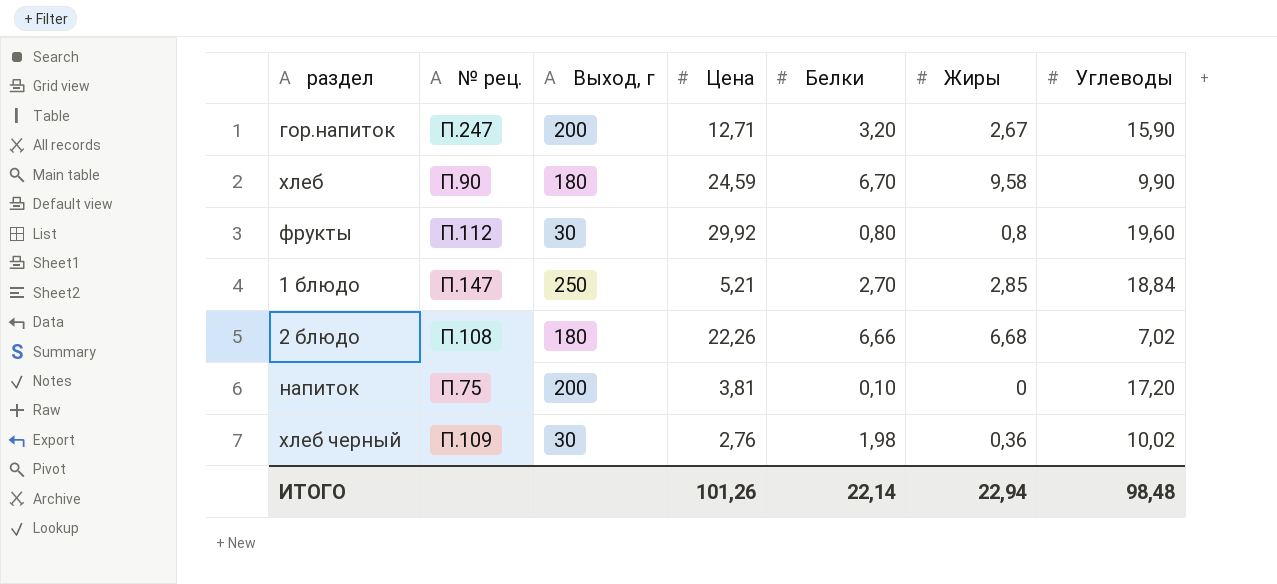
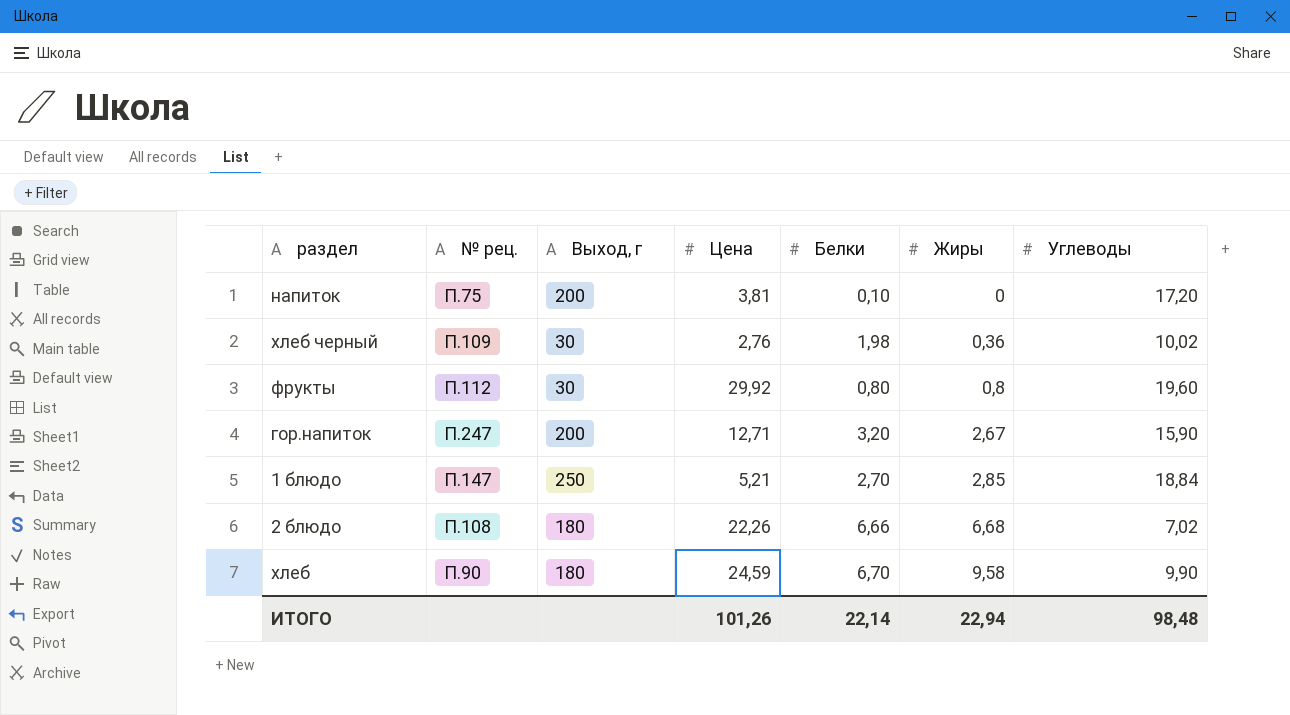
row order: none -> Жиры ascending

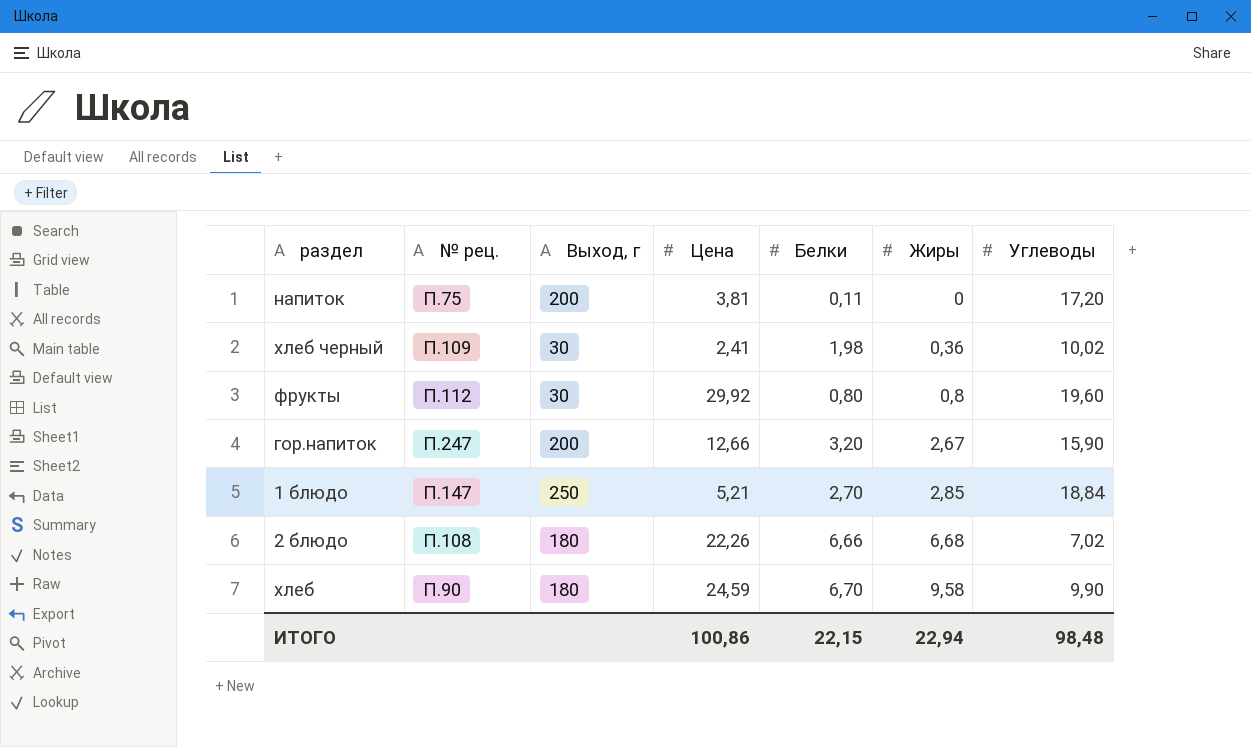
напиток | Белки: 0,10 -> 0,11
хлеб черный | Цена: 2,76 -> 2,41
гор.напиток | Цена: 12,71 -> 12,66
ИТОГО | Цена: 101,26 -> 100,86
ИТОГО | Белки: 22,14 -> 22,15

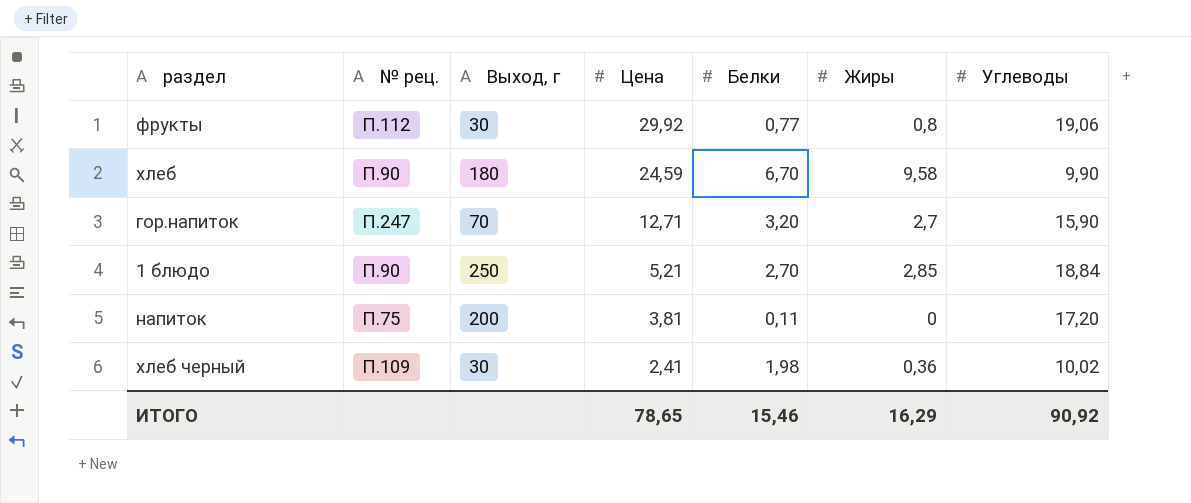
row order: Жиры ascending -> Цена descending
row 2 блюдо: П.108 | 180 | 22,26 | 6,66 | 6,68 | 7,02 -> none
фрукты | Белки: 0,80 -> 0,77
фрукты | Углеводы: 19,60 -> 19,06
гор.напиток | Выход, г: 200 -> 70
гор.напиток | Цена: 12,66 -> 12,71
гор.напиток | Жиры: 2,67 -> 2,7
1 блюдо | № рец.: П.147 -> П.90
ИТОГО | Цена: 100,86 -> 78,65
ИТОГО | Белки: 22,15 -> 15,46
ИТОГО | Жиры: 22,94 -> 16,29
ИТОГО | Углеводы: 98,48 -> 90,92

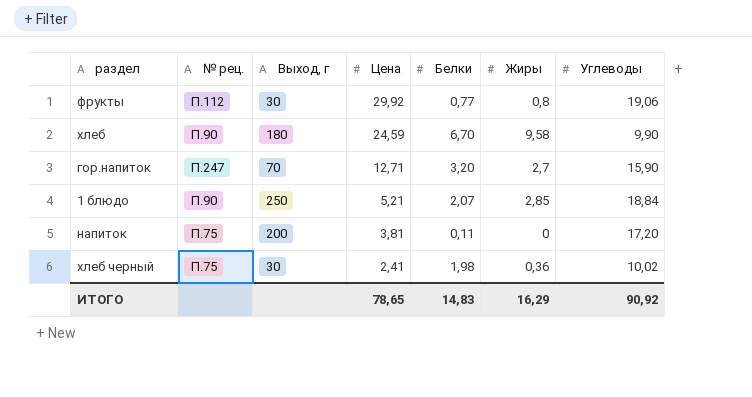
1 блюдо | Белки: 2,70 -> 2,07
хлеб черный | № рец.: П.109 -> П.75
ИТОГО | Белки: 15,46 -> 14,83

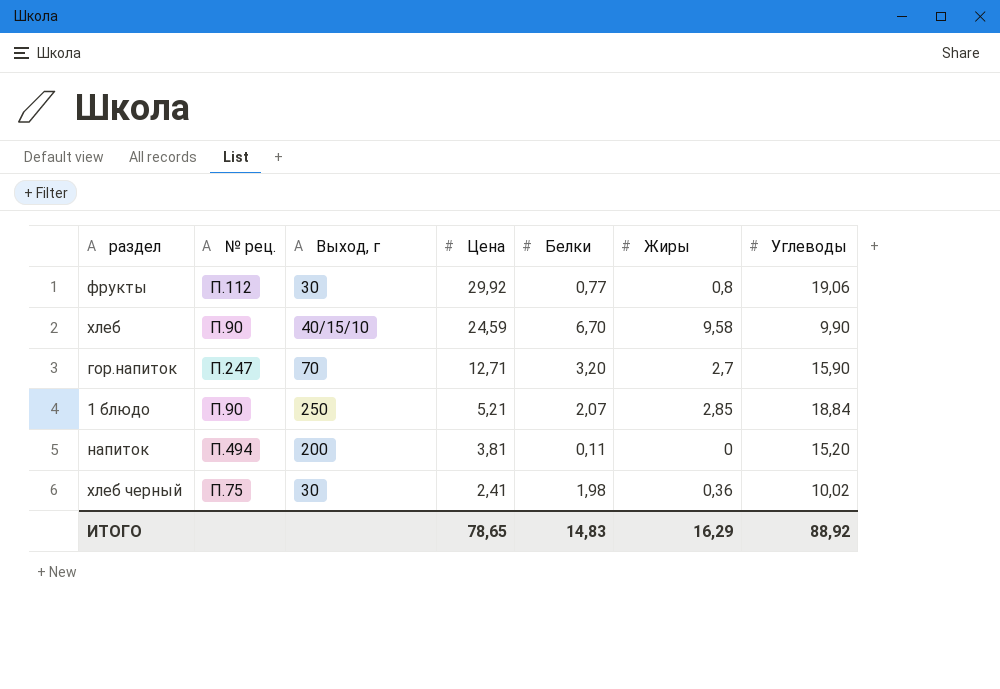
хлеб | Выход, г: 180 -> 40/15/10
напиток | № рец.: П.75 -> П.494
напиток | Углеводы: 17,20 -> 15,20
ИТОГО | Углеводы: 90,92 -> 88,92

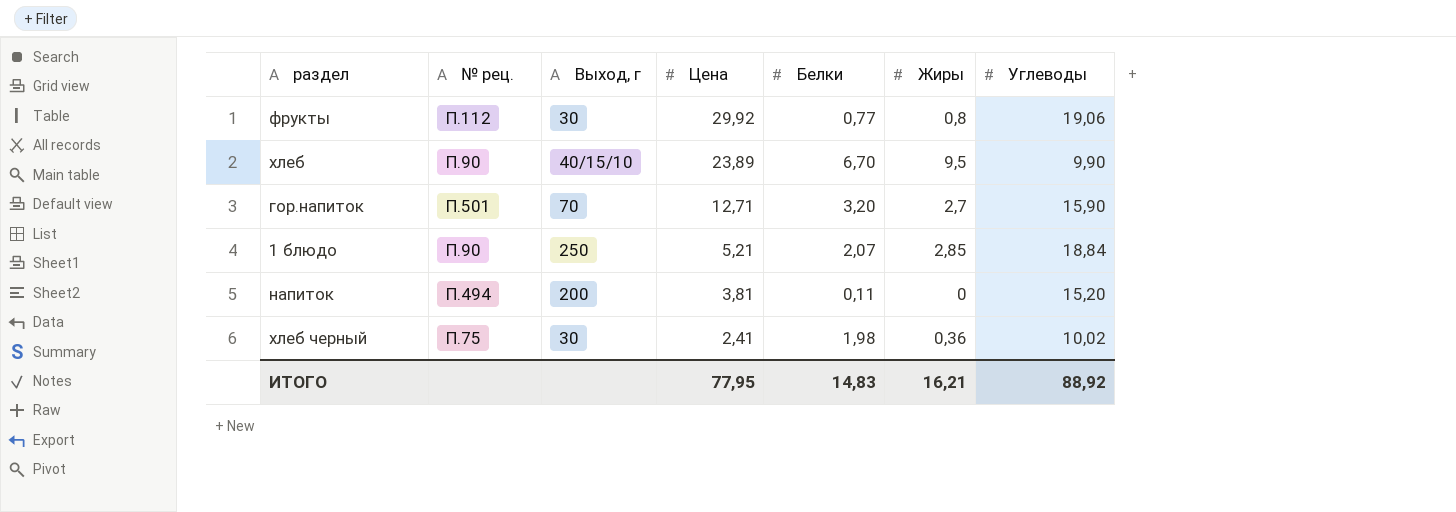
хлеб | Цена: 24,59 -> 23,89
хлеб | Жиры: 9,58 -> 9,5
гор.напиток | № рец.: П.247 -> П.501
ИТОГО | Цена: 78,65 -> 77,95
ИТОГО | Жиры: 16,29 -> 16,21

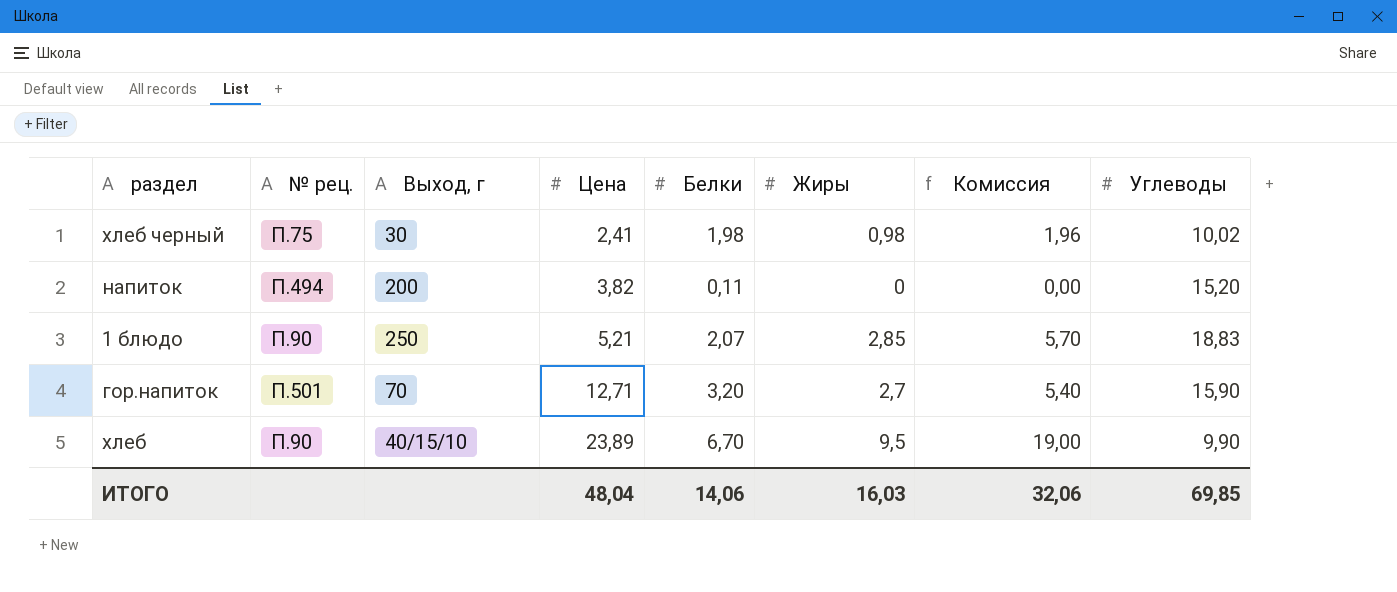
row order: Цена descending -> Цена ascending
column Комиссия | formula: none -> [Жиры] * 2
row фрукты: П.112 | 30 | 29,92 | 0,77 | 0,8 | 19,06 -> none
хлеб черный | Жиры: 0,36 -> 0,98
напиток | Цена: 3,81 -> 3,82
1 блюдо | Углеводы: 18,84 -> 18,83
ИТОГО | Цена: 77,95 -> 48,04
ИТОГО | Белки: 14,83 -> 14,06
ИТОГО | Жиры: 16,21 -> 16,03
ИТОГО | Углеводы: 88,92 -> 69,85

